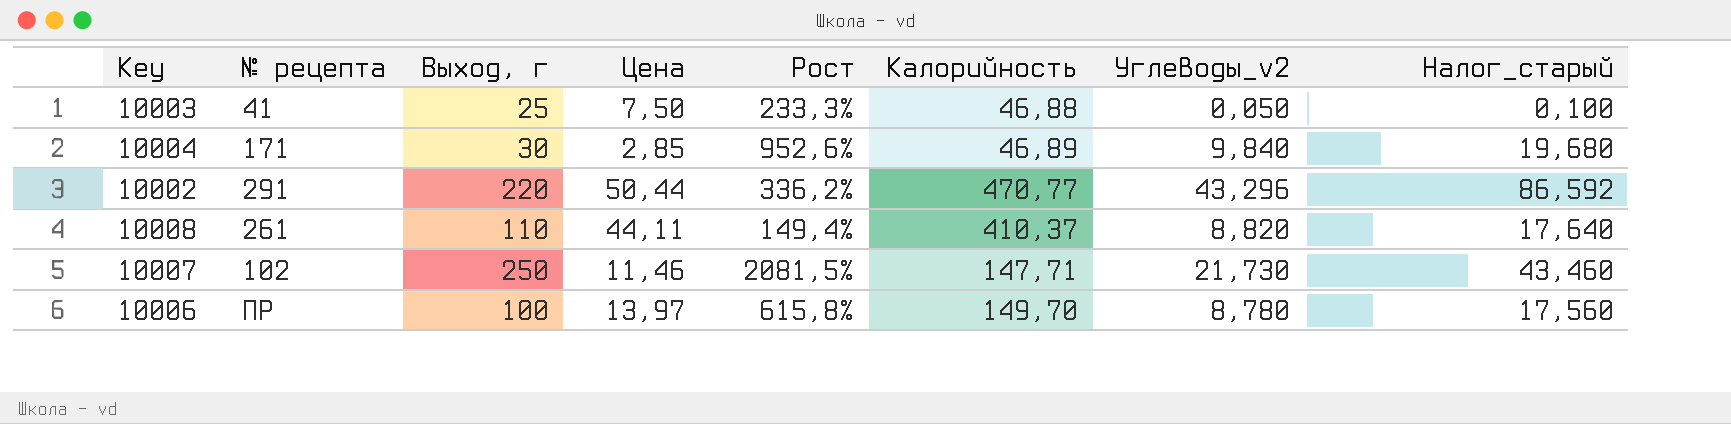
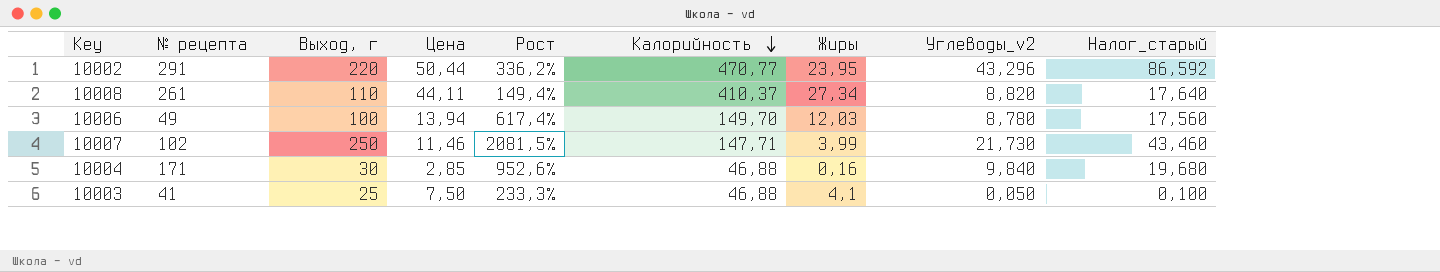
row order: none -> Калорийность descending
column Жиры | position: none -> 7
10006 | № рецепта: ПР -> 49
10006 | Цена: 13,97 -> 13,94
10006 | Рост: 615,8% -> 617,4%
10004 | Калорийность: 46,89 -> 46,88

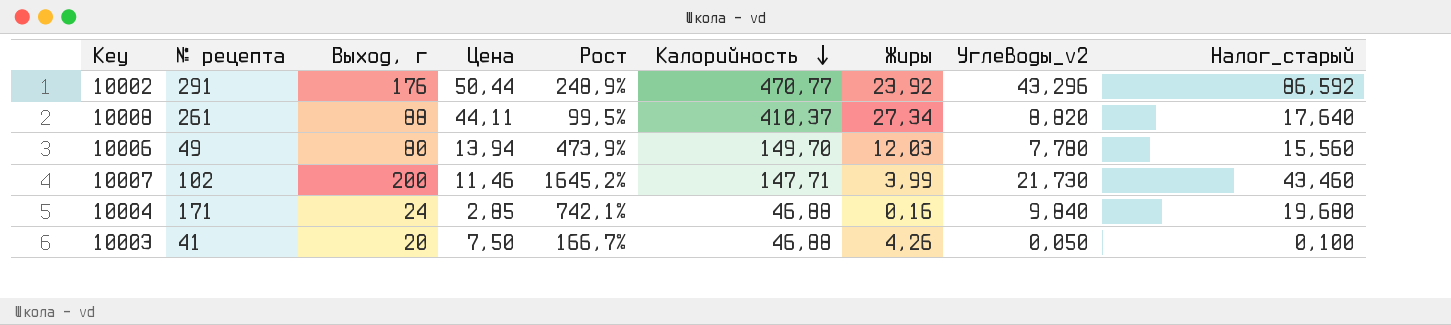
10002 | Выход, г: 220 -> 176
10002 | Рост: 336,2% -> 248,9%
10002 | Жиры: 23,95 -> 23,92
10008 | Выход, г: 110 -> 88
10008 | Рост: 149,4% -> 99,5%
10006 | Выход, г: 100 -> 80
10006 | Рост: 617,4% -> 473,9%
10006 | Углеводы_v2: 8,780 -> 7,780
10006 | Налог_старый: 17,560 -> 15,560
10007 | Выход, г: 250 -> 200
10007 | Рост: 2081,5% -> 1645,2%
10004 | Выход, г: 30 -> 24
10004 | Рост: 952,6% -> 742,1%
10003 | Выход, г: 25 -> 20
10003 | Рост: 233,3% -> 166,7%
10003 | Жиры: 4,1 -> 4,26

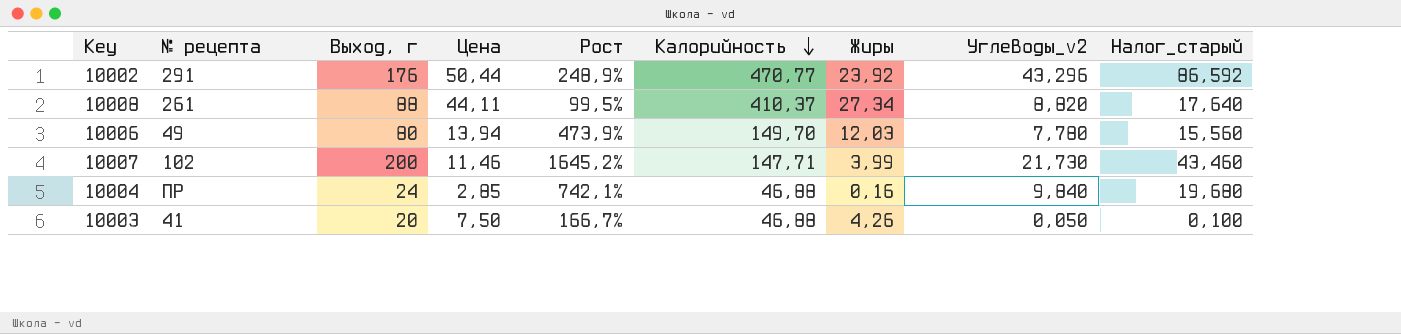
10004 | № рецепта: 171 -> ПР

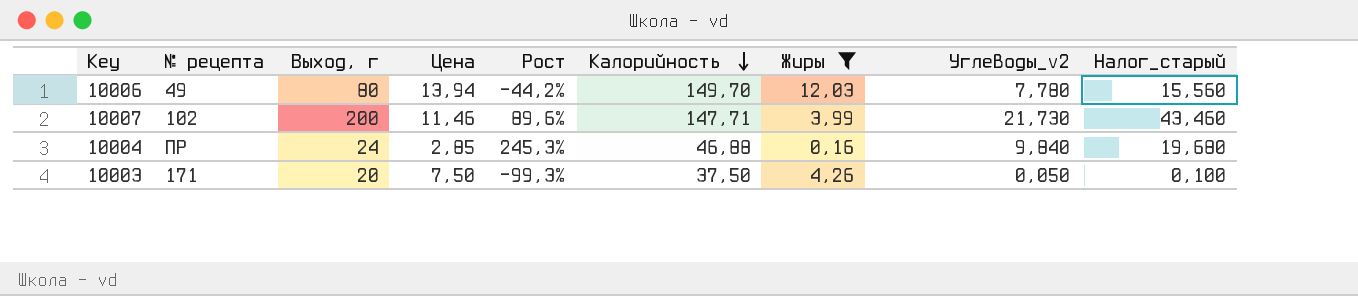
filter: none -> Жиры <= 12,03
column Рост | formula: ([Выход, г] - [Цена]) / [Цена] -> ([Углеводы_v2] - [Цена]) / [Цена]
10003 | № рецепта: 41 -> 171
10003 | Калорийность: 46,88 -> 37,50

